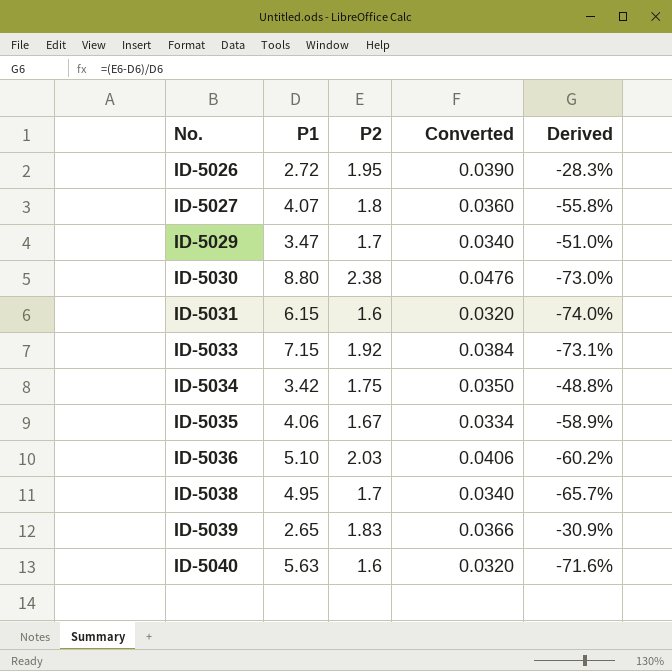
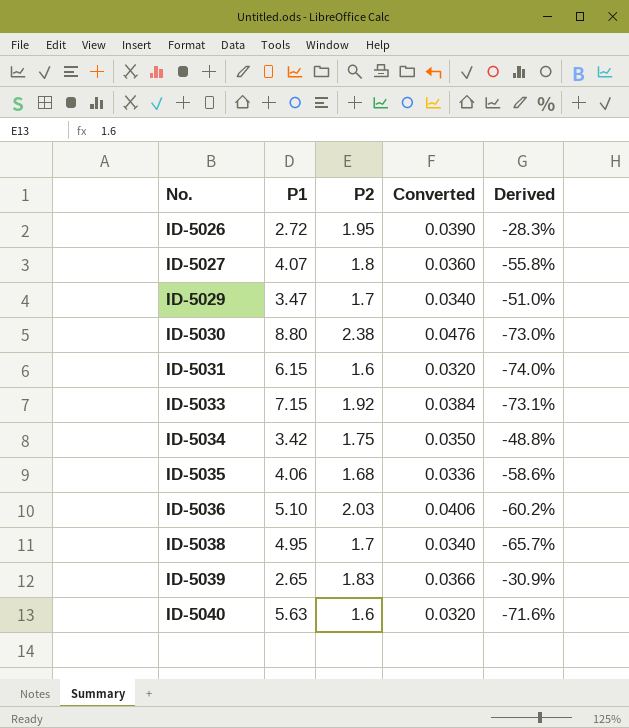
ID-5035 | P2: 1.67 -> 1.68
ID-5035 | Converted: 0.0334 -> 0.0336
ID-5035 | Derived: -58.9% -> -58.6%

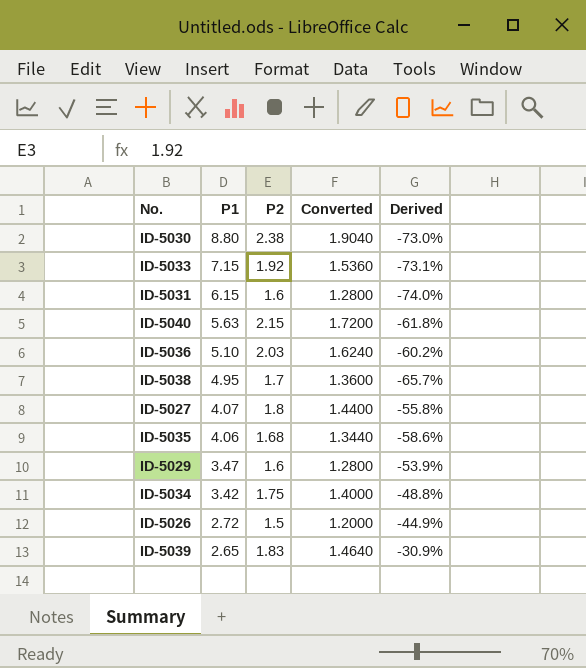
row order: No. ascending -> P1 descending
column Converted | formula: [P2] * 0.02 -> [P2] * 0.8
ID-5040 | P2: 1.6 -> 2.15
ID-5040 | Derived: -71.6% -> -61.8%
ID-5029 | P2: 1.7 -> 1.6
ID-5029 | Derived: -51.0% -> -53.9%
ID-5026 | P2: 1.95 -> 1.5
ID-5026 | Derived: -28.3% -> -44.9%

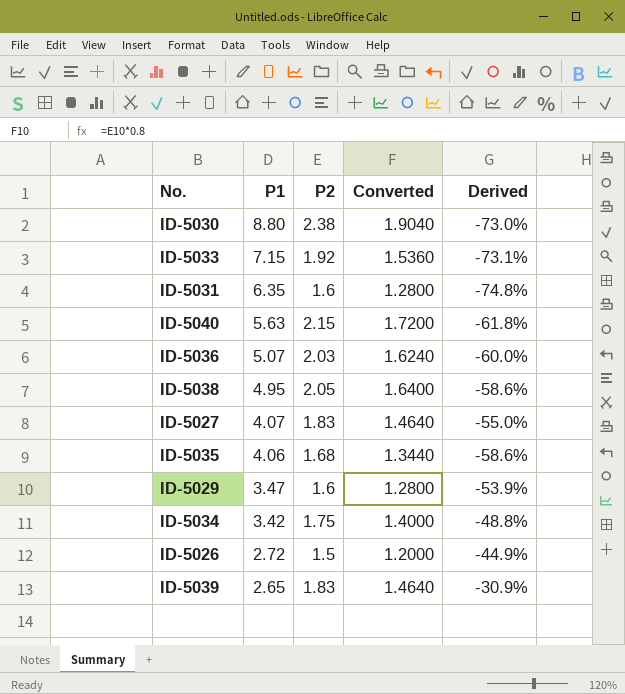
ID-5031 | P1: 6.15 -> 6.35
ID-5031 | Derived: -74.0% -> -74.8%
ID-5036 | P1: 5.10 -> 5.07
ID-5036 | Derived: -60.2% -> -60.0%
ID-5038 | P2: 1.7 -> 2.05
ID-5038 | Converted: 1.3600 -> 1.6400
ID-5038 | Derived: -65.7% -> -58.6%
ID-5027 | P2: 1.8 -> 1.83
ID-5027 | Converted: 1.4400 -> 1.4640
ID-5027 | Derived: -55.8% -> -55.0%

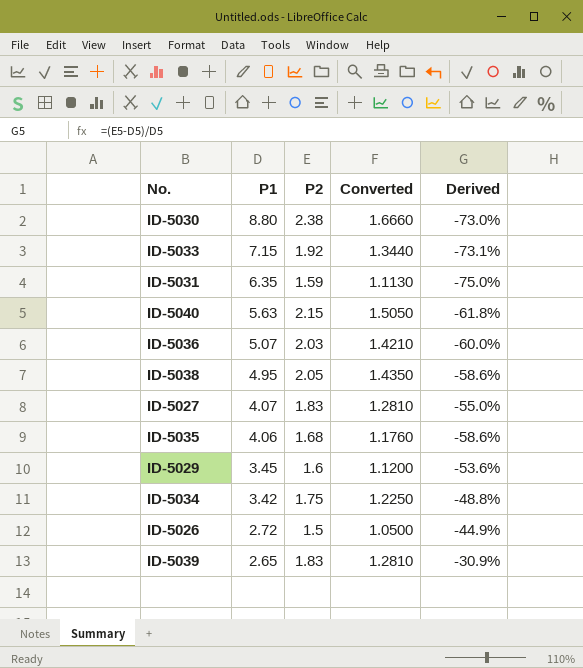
column Converted | formula: [P2] * 0.8 -> [P2] * 0.7
ID-5031 | P2: 1.6 -> 1.59
ID-5031 | Derived: -74.8% -> -75.0%
ID-5029 | P1: 3.47 -> 3.45
ID-5029 | Derived: -53.9% -> -53.6%

